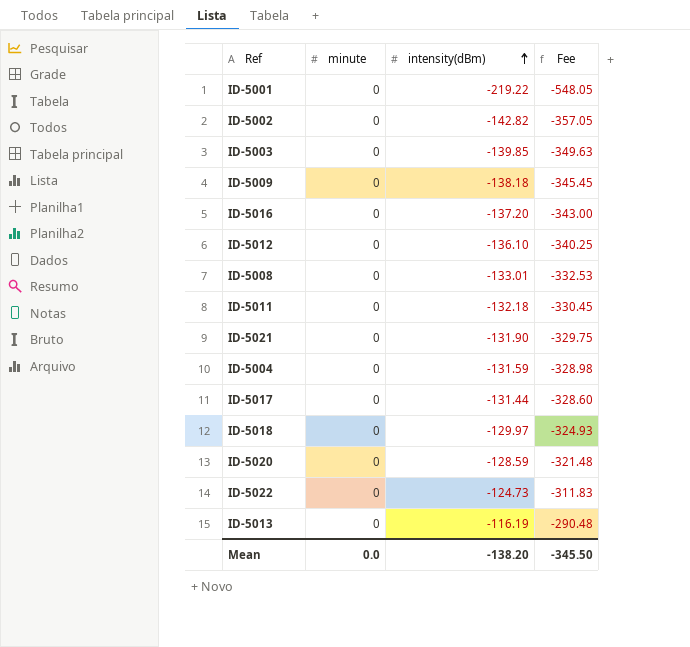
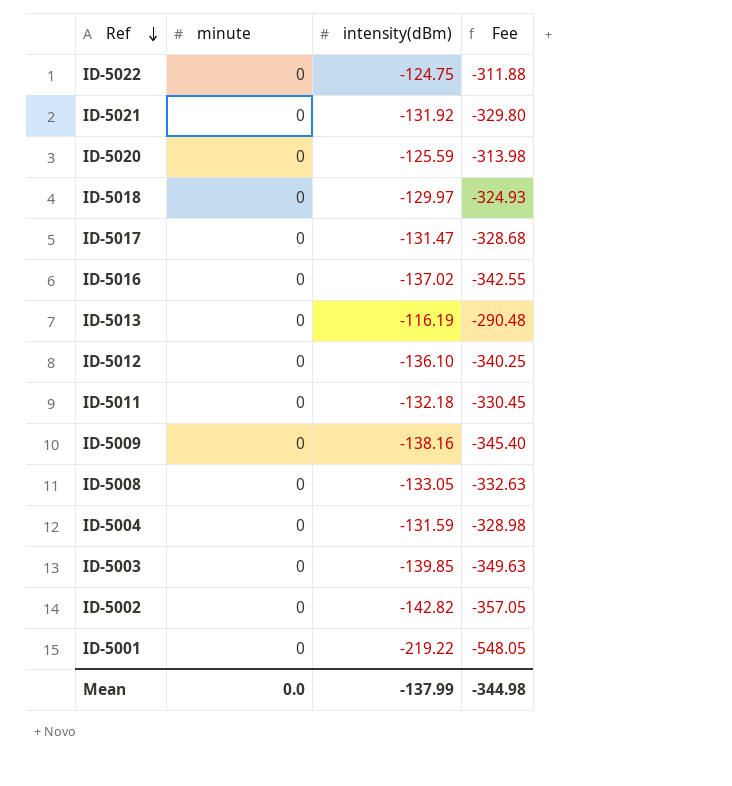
row order: intensity(dBm) ascending -> Ref descending
ID-5022 | intensity(dBm): -124.73 -> -124.75
ID-5022 | Fee: -311.83 -> -311.88
ID-5021 | intensity(dBm): -131.90 -> -131.92
ID-5021 | Fee: -329.75 -> -329.80
ID-5020 | intensity(dBm): -128.59 -> -125.59
ID-5020 | Fee: -321.48 -> -313.98
ID-5017 | intensity(dBm): -131.44 -> -131.47
ID-5017 | Fee: -328.60 -> -328.68
ID-5016 | intensity(dBm): -137.20 -> -137.02
ID-5016 | Fee: -343.00 -> -342.55
ID-5009 | intensity(dBm): -138.18 -> -138.16
ID-5009 | Fee: -345.45 -> -345.40
ID-5008 | intensity(dBm): -133.01 -> -133.05
ID-5008 | Fee: -332.53 -> -332.63
Mean | intensity(dBm): -138.20 -> -137.99
Mean | Fee: -345.50 -> -344.98

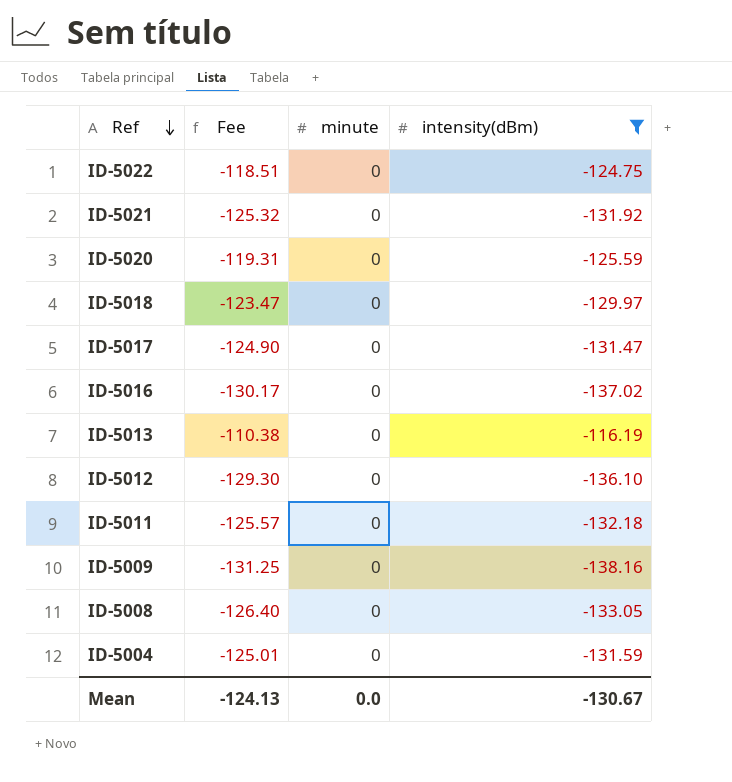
filter: none -> intensity(dBm) >= -138.16
column Fee | formula: [intensity(dBm)] * 2.5 -> [intensity(dBm)] * 0.95
column Fee | position: 4 -> 2
Mean | Fee: -344.98 -> -124.13
Mean | intensity(dBm): -137.99 -> -130.67

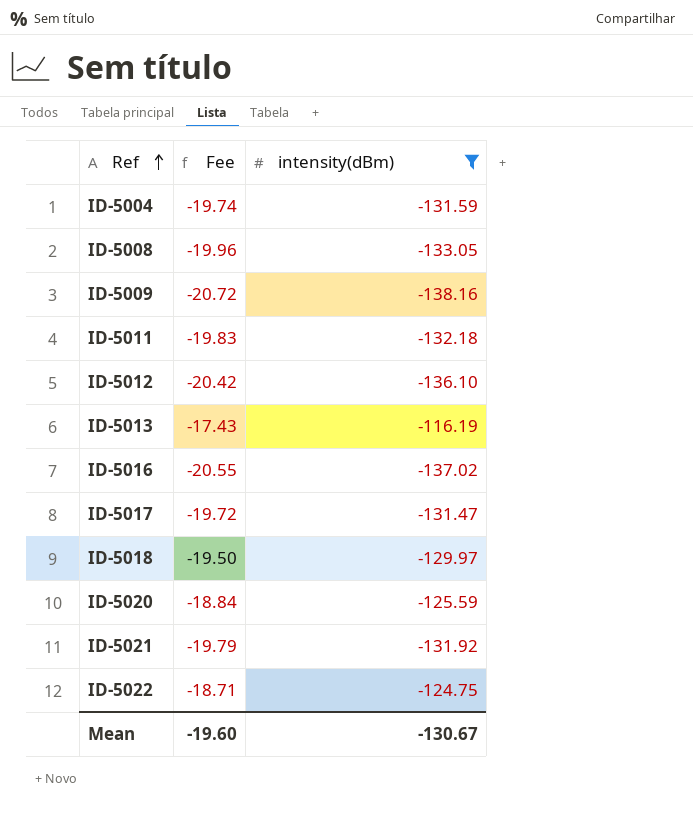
row order: Ref descending -> Ref ascending
column minute | position: 3 -> none
column Fee | formula: [intensity(dBm)] * 0.95 -> [intensity(dBm)] * 0.15
Mean | Fee: -124.13 -> -19.60

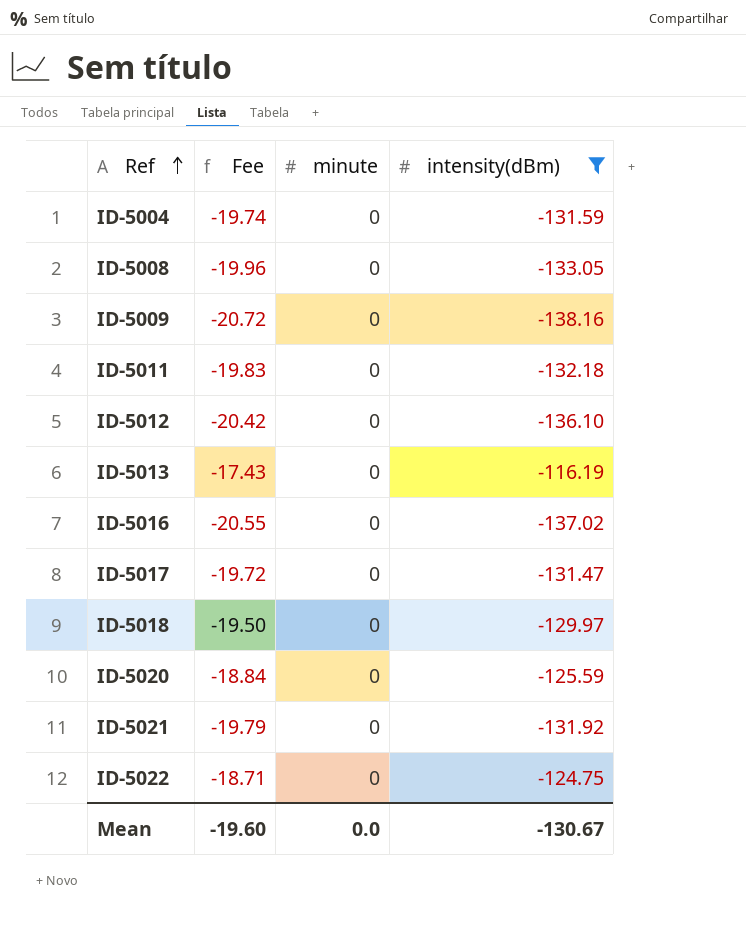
column minute | position: none -> 3

